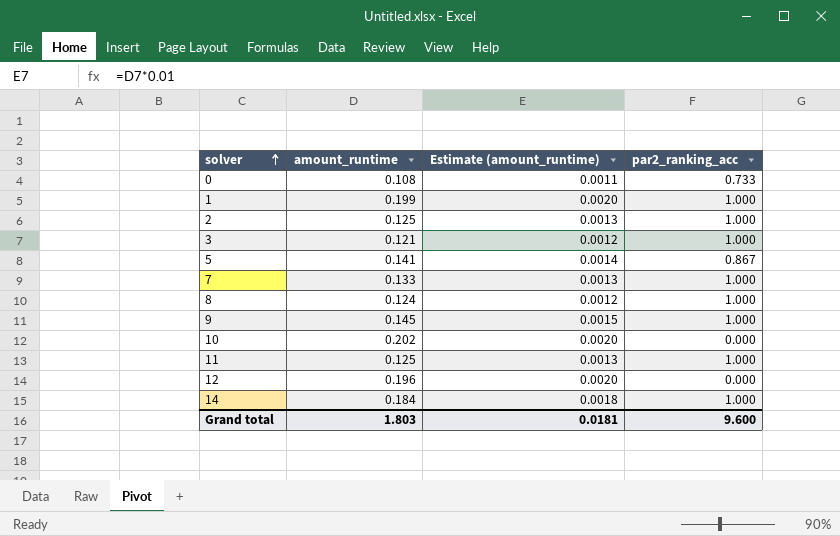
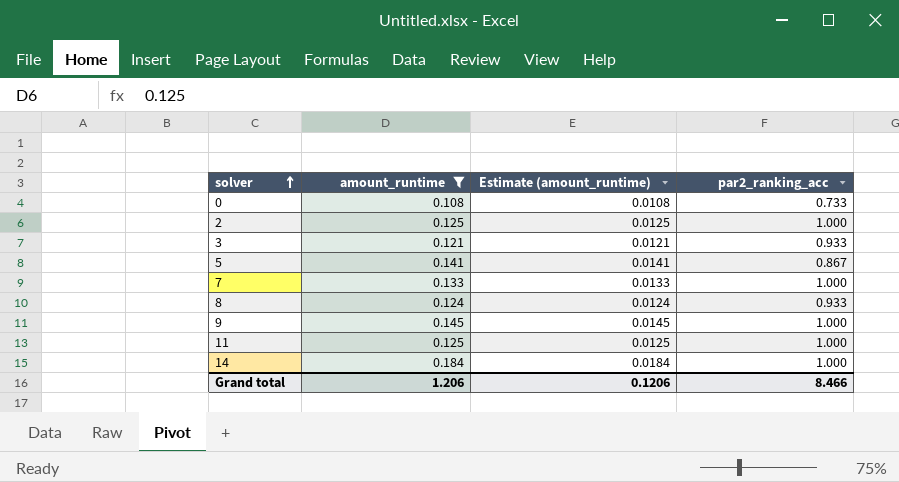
filter: none -> amount_runtime <= 0.184
column Estimate (amount_runtime) | formula: [amount_runtime] * 0.01 -> [amount_runtime] * 0.1
3 | par2_ranking_acc: 1.000 -> 0.933
8 | par2_ranking_acc: 1.000 -> 0.933
Grand total | amount_runtime: 1.803 -> 1.206
Grand total | Estimate (amount_runtime): 0.0181 -> 0.1206
Grand total | par2_ranking_acc: 9.600 -> 8.466

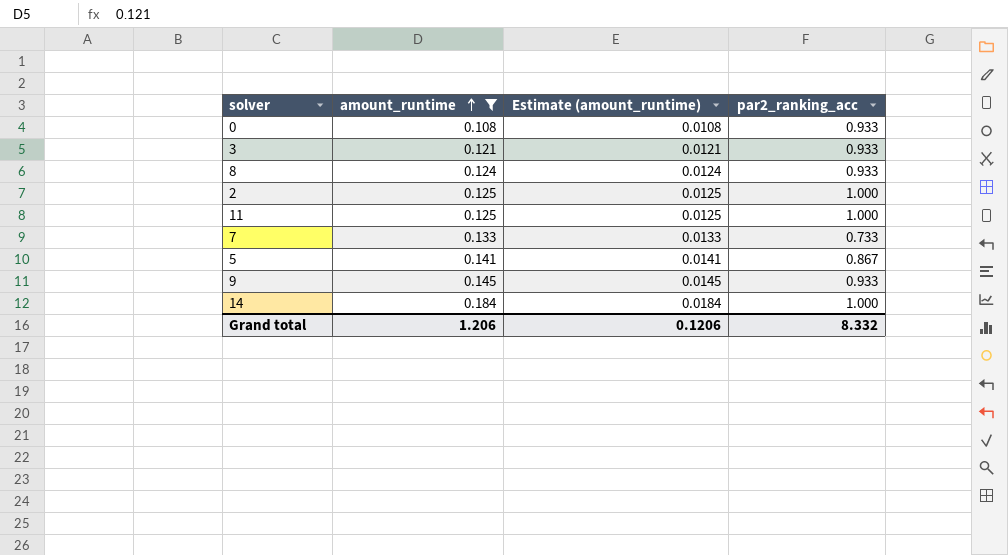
row order: solver ascending -> amount_runtime ascending
0 | par2_ranking_acc: 0.733 -> 0.933
7 | par2_ranking_acc: 1.000 -> 0.733
9 | par2_ranking_acc: 1.000 -> 0.933
Grand total | par2_ranking_acc: 8.466 -> 8.332

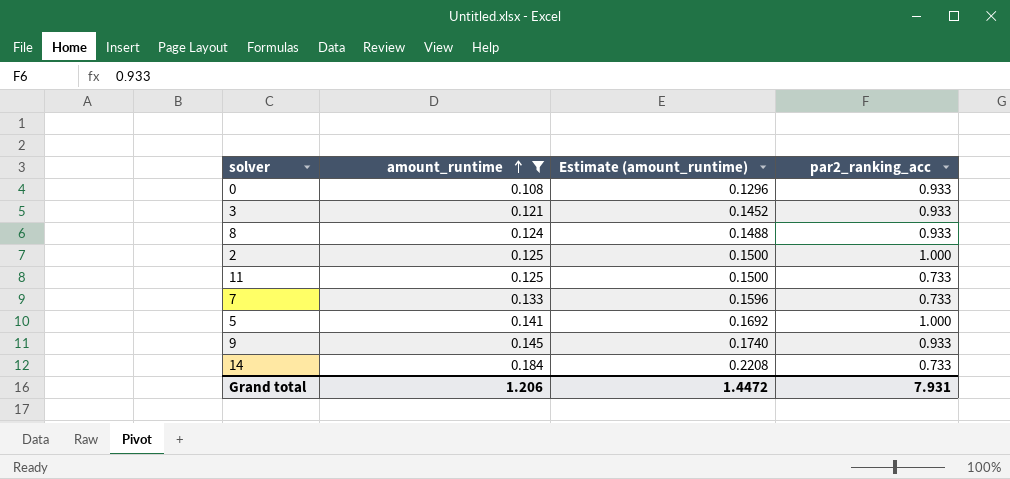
column Estimate (amount_runtime) | formula: [amount_runtime] * 0.1 -> [amount_runtime] * 1.2
11 | par2_ranking_acc: 1.000 -> 0.733
5 | par2_ranking_acc: 0.867 -> 1.000
14 | par2_ranking_acc: 1.000 -> 0.733
Grand total | Estimate (amount_runtime): 0.1206 -> 1.4472
Grand total | par2_ranking_acc: 8.332 -> 7.931

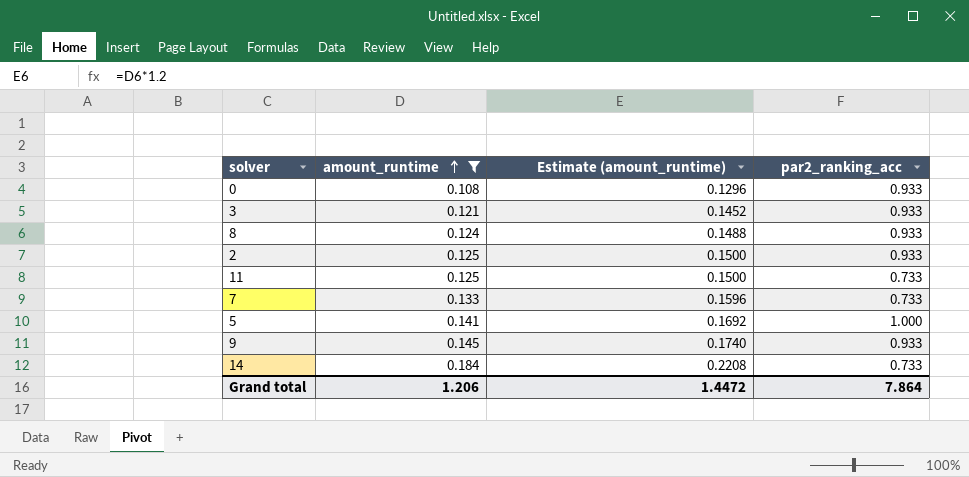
2 | par2_ranking_acc: 1.000 -> 0.933
Grand total | par2_ranking_acc: 7.931 -> 7.864

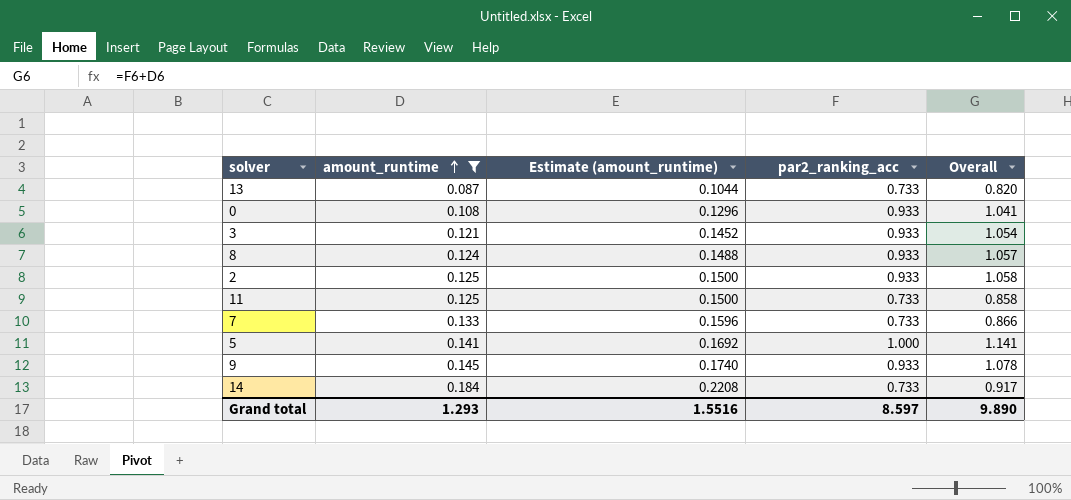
column Overall | formula: none -> [amount_runtime] + [par2_ranking_acc]
row 13: none -> 0.087 | 0.1044 | 0.733 | 0.820
Grand total | amount_runtime: 1.206 -> 1.293
Grand total | Estimate (amount_runtime): 1.4472 -> 1.5516
Grand total | par2_ranking_acc: 7.864 -> 8.597

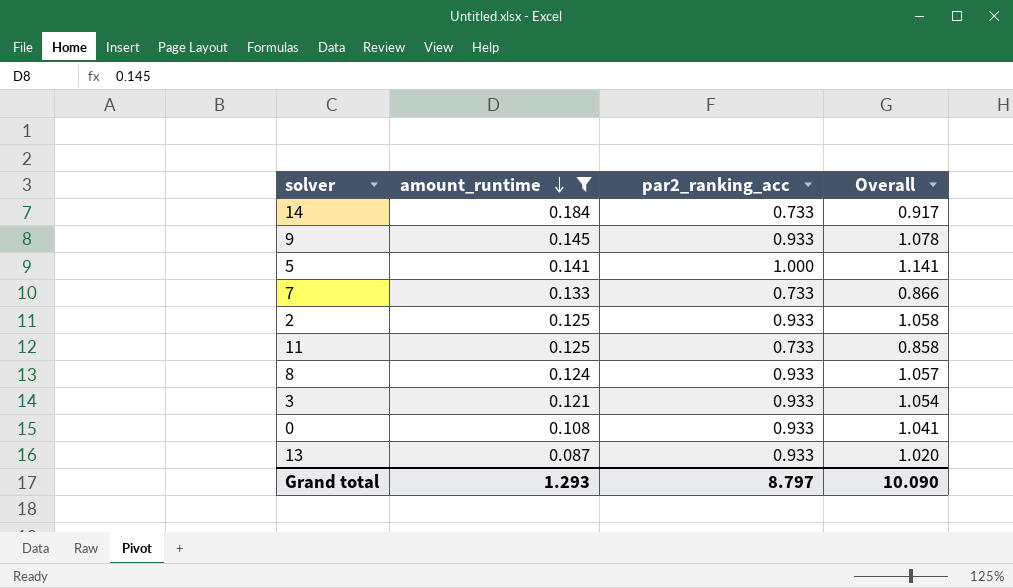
row order: amount_runtime ascending -> amount_runtime descending
column Estimate (amount_runtime) | formula: [amount_runtime] * 1.2 -> none
13 | par2_ranking_acc: 0.733 -> 0.933
13 | Overall: 0.820 -> 1.020
Grand total | par2_ranking_acc: 8.597 -> 8.797
Grand total | Overall: 9.890 -> 10.090

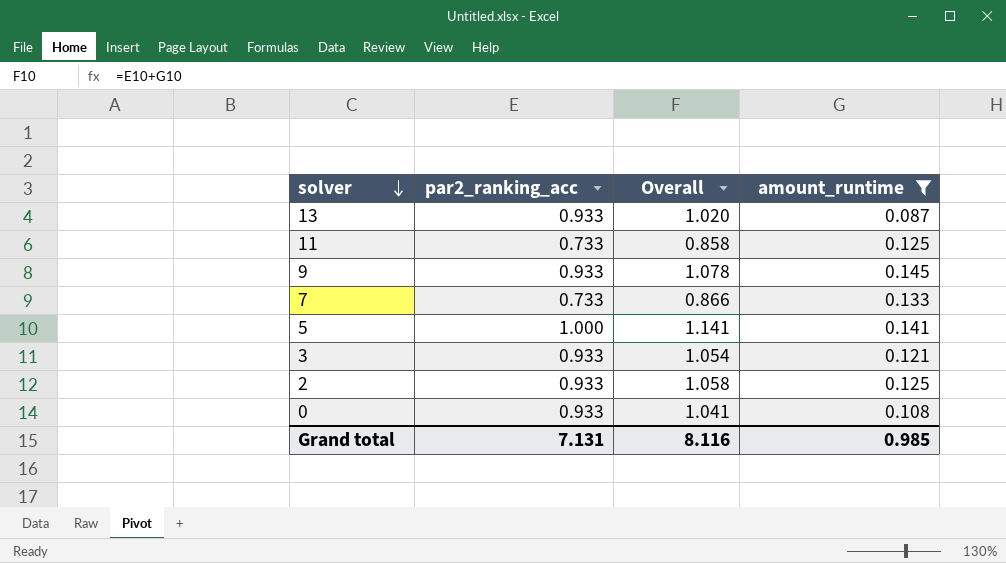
row order: amount_runtime descending -> solver descending
column amount_runtime | position: 2 -> 4
row 14: 0.184 | 0.733 | 0.917 -> none
row 8: 0.124 | 0.933 | 1.057 -> none
Grand total | par2_ranking_acc: 8.797 -> 7.131
Grand total | Overall: 10.090 -> 8.116
Grand total | amount_runtime: 1.293 -> 0.985

